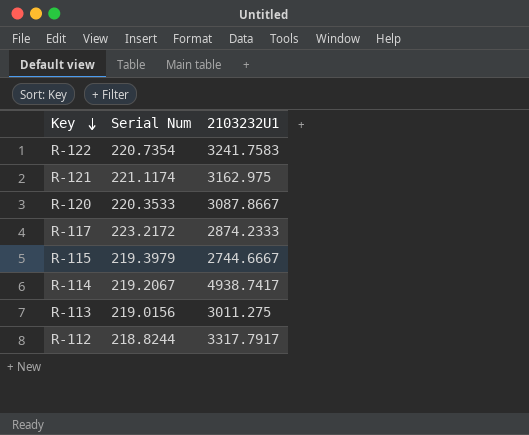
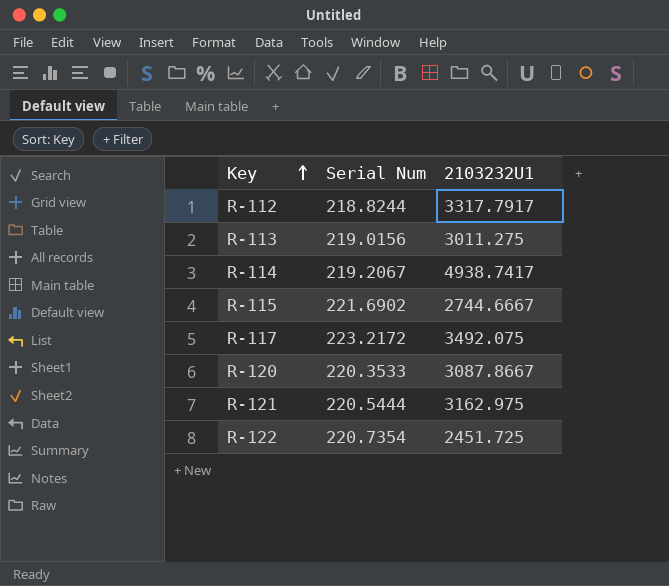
row order: Key descending -> Key ascending
R-115 | Serial Num: 219.3979 -> 221.6902
R-117 | 2103232U1: 2874.2333 -> 3492.075
R-121 | Serial Num: 221.1174 -> 220.5444
R-122 | 2103232U1: 3241.7583 -> 2451.725

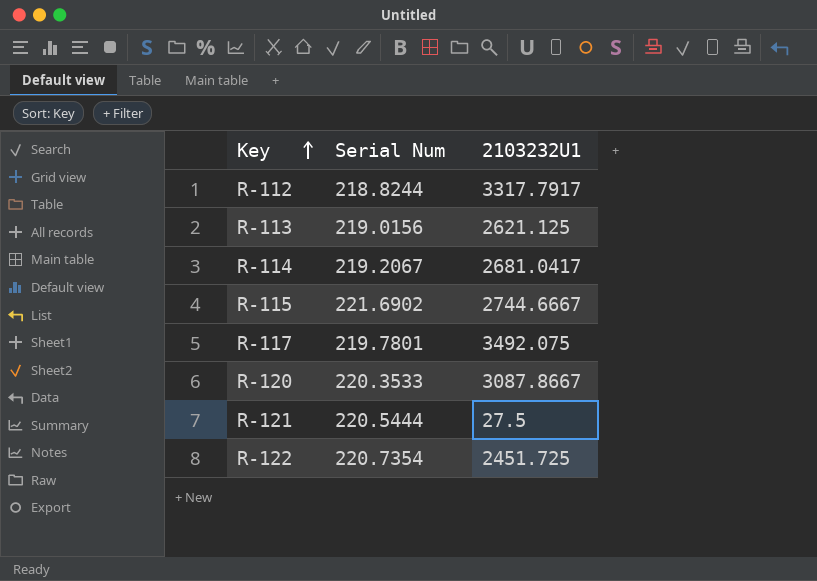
R-113 | 2103232U1: 3011.275 -> 2621.125
R-114 | 2103232U1: 4938.7417 -> 2681.0417
R-117 | Serial Num: 223.2172 -> 219.7801
R-121 | 2103232U1: 3162.975 -> 27.5

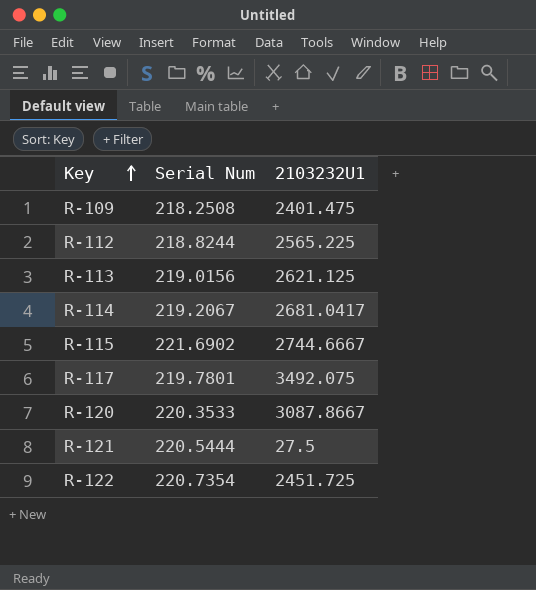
row R-109: none -> 218.2508 | 2401.475
R-112 | 2103232U1: 3317.7917 -> 2565.225

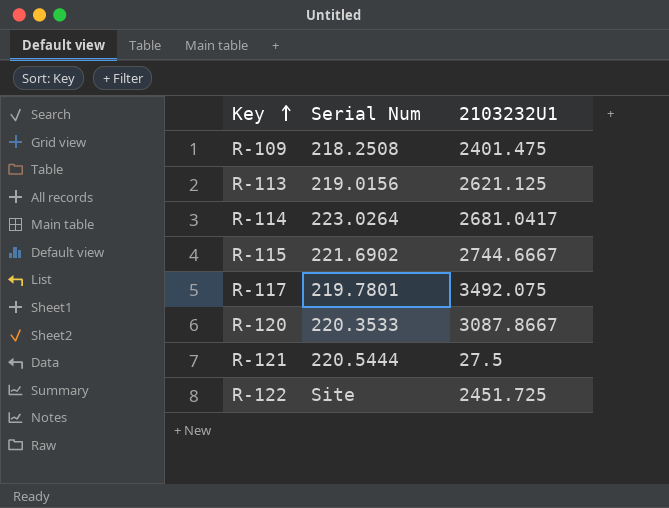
row R-112: 218.8244 | 2565.225 -> none
R-114 | Serial Num: 219.2067 -> 223.0264
R-122 | Serial Num: 220.7354 -> Site

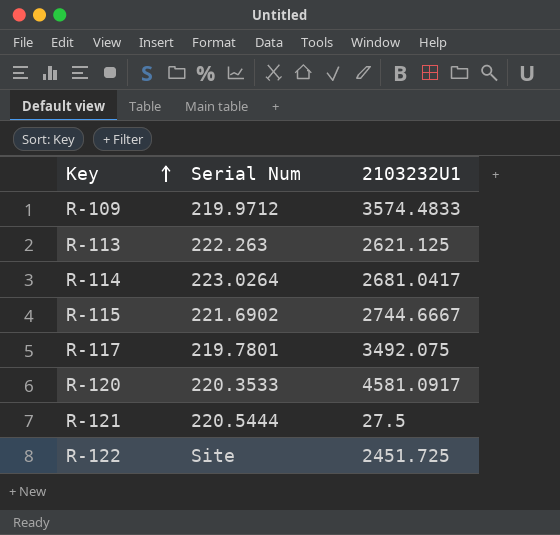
R-109 | Serial Num: 218.2508 -> 219.9712
R-109 | 2103232U1: 2401.475 -> 3574.4833
R-113 | Serial Num: 219.0156 -> 222.263
R-120 | 2103232U1: 3087.8667 -> 4581.0917

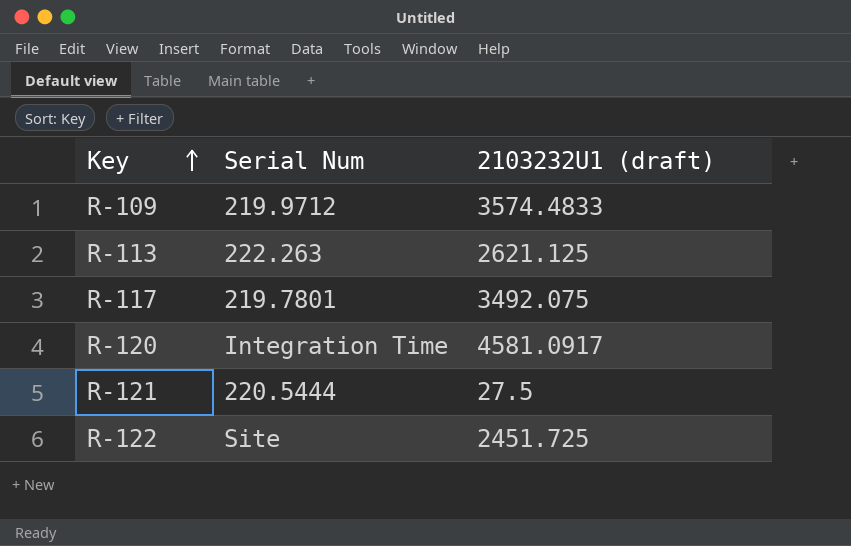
column name: 2103232U1 -> 2103232U1 (draft)
row R-114: 223.0264 | 2681.0417 -> none
row R-115: 221.6902 | 2744.6667 -> none
R-120 | Serial Num: 220.3533 -> Integration Time

